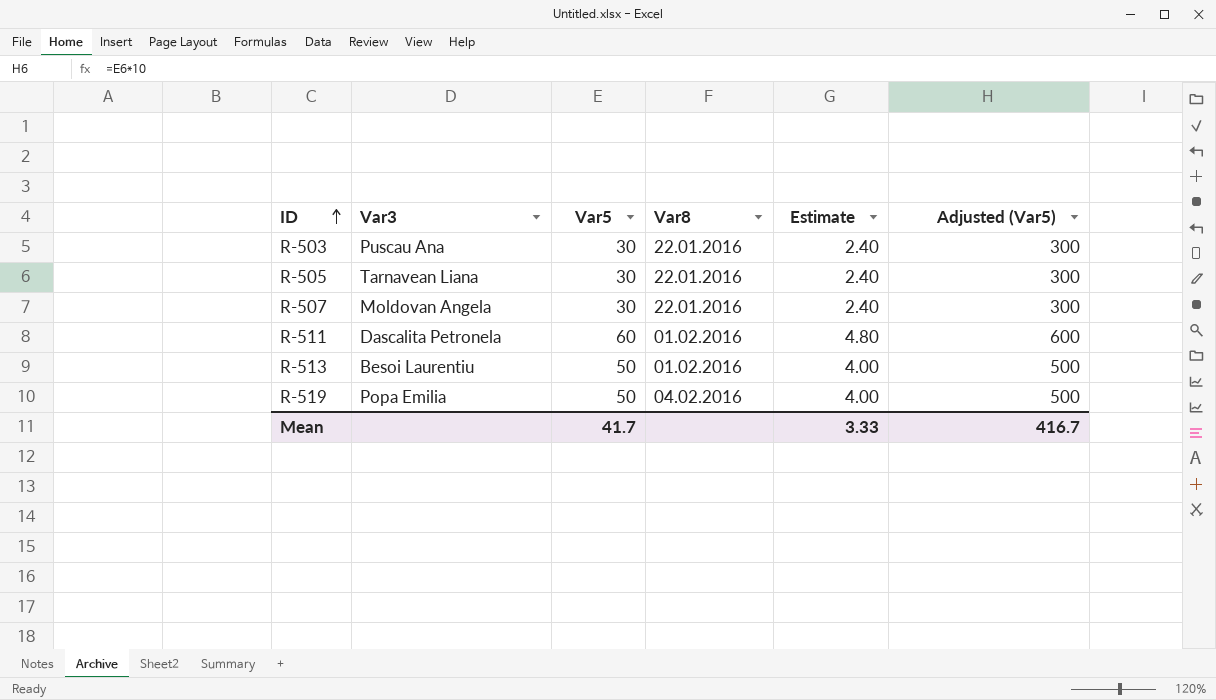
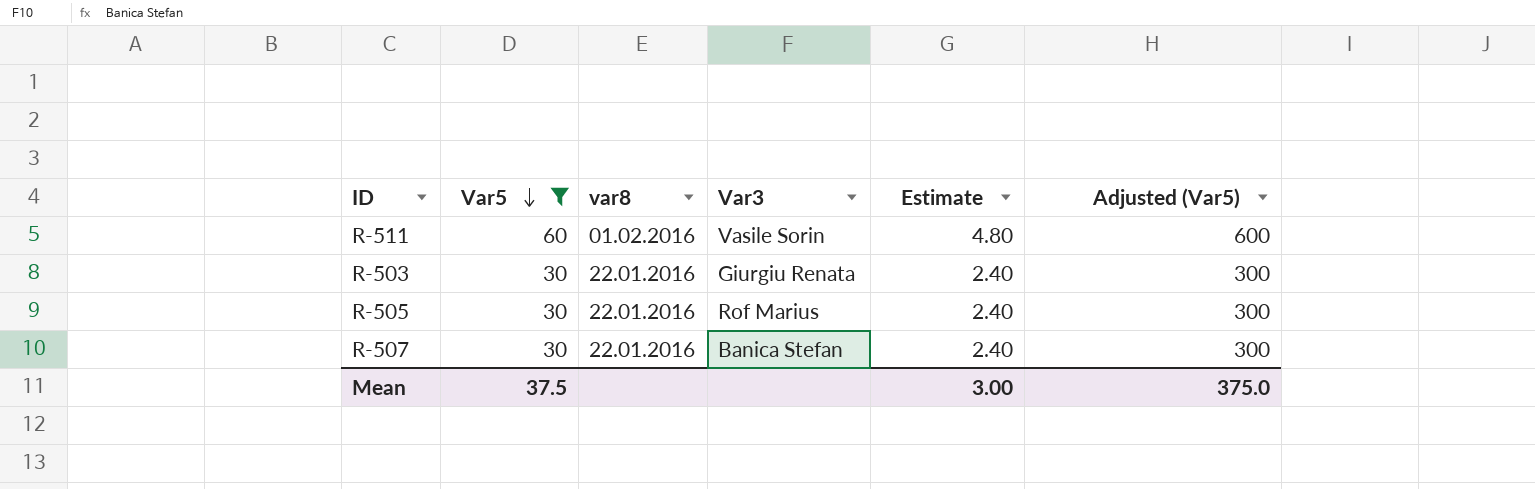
filter: none -> Var5 != 50
row order: ID ascending -> Var5 descending
column name: Var8 -> var8
column Var3 | position: 2 -> 4
R-511 | Var3: Dascalita Petronela -> Vasile Sorin
R-503 | Var3: Puscau Ana -> Giurgiu Renata
R-505 | Var3: Tarnavean Liana -> Rof Marius
R-507 | Var3: Moldovan Angela -> Banica Stefan
Mean | Var5: 41.7 -> 37.5
Mean | Estimate: 3.33 -> 3.00
Mean | Adjusted (Var5): 416.7 -> 375.0

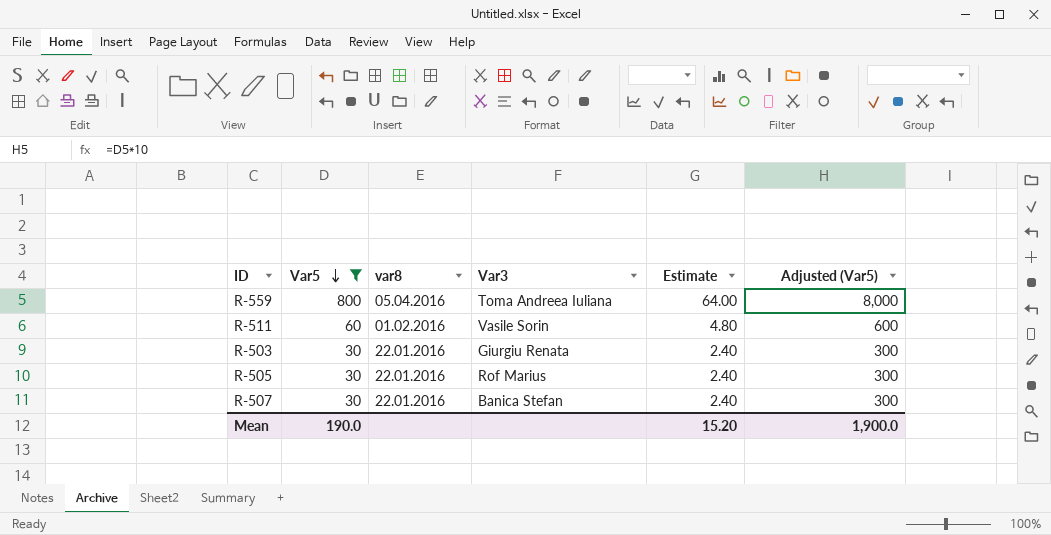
row R-559: none -> 800 | 05.04.2016 | Toma Andreea Iuliana | 64.00 | 8,000
Mean | Var5: 37.5 -> 190.0
Mean | Estimate: 3.00 -> 15.20
Mean | Adjusted (Var5): 375.0 -> 1,900.0

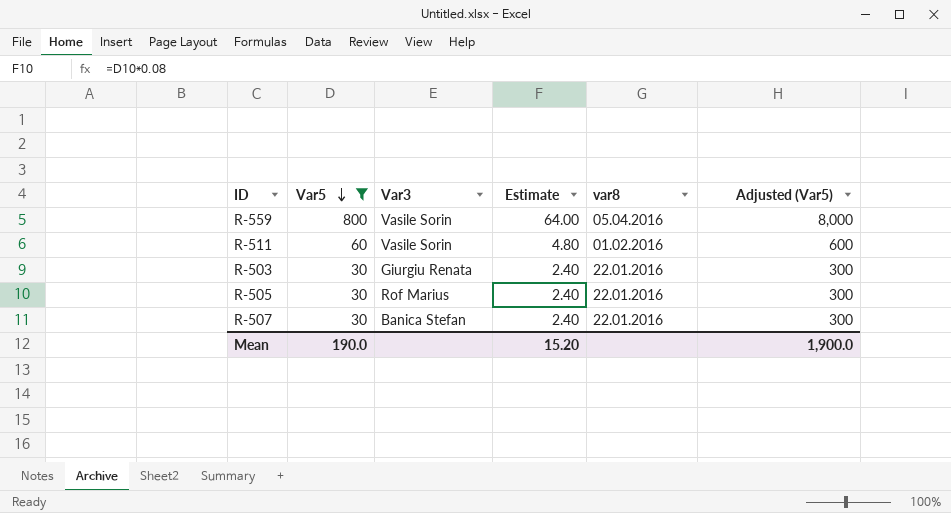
column var8 | position: 3 -> 5
R-559 | Var3: Toma Andreea Iuliana -> Vasile Sorin

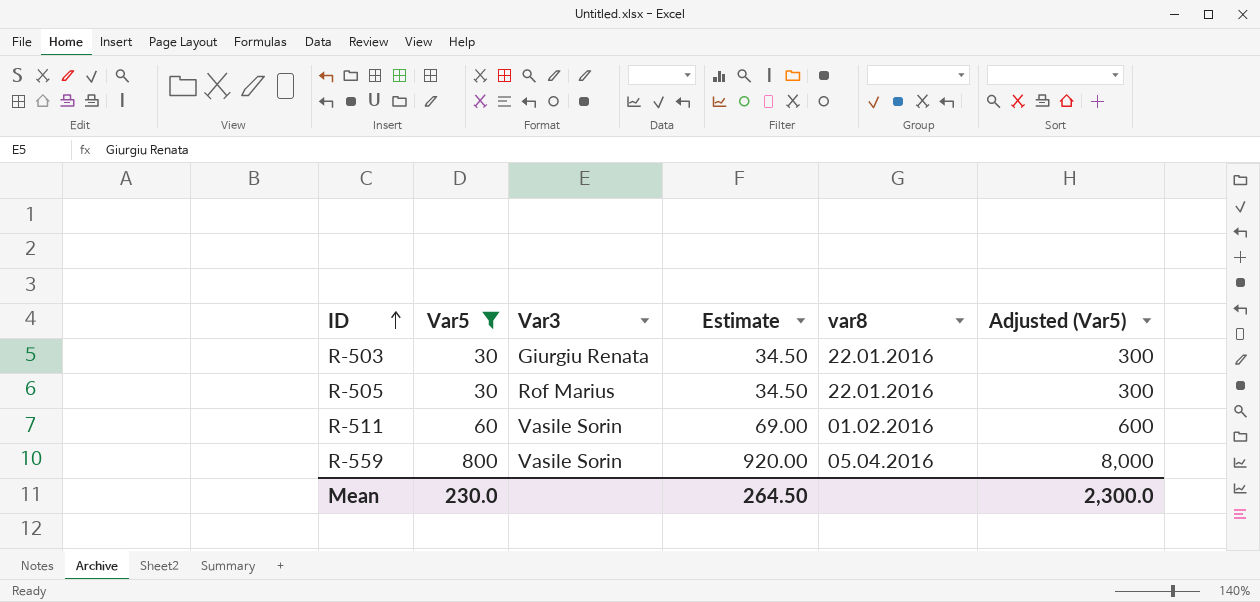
row order: Var5 descending -> ID ascending
column Estimate | formula: [Var5] * 0.08 -> [Var5] * 1.15
row R-507: 30 | Banica Stefan | 2.40 | 22.01.2016 | 300 -> none
Mean | Var5: 190.0 -> 230.0
Mean | Estimate: 15.20 -> 264.50
Mean | Adjusted (Var5): 1,900.0 -> 2,300.0

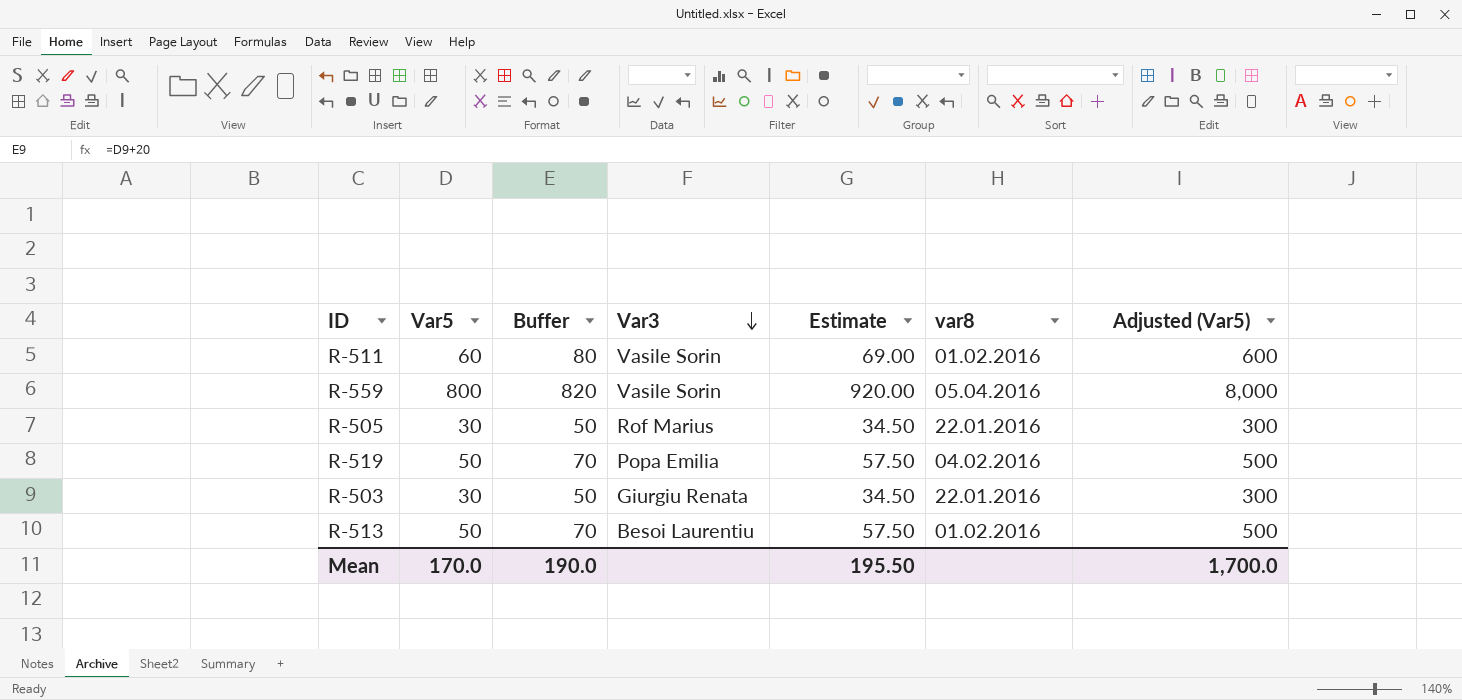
filter: Var5 != 50 -> none
row order: ID ascending -> Var3 descending
column Buffer | formula: none -> [Var5] + 20
Mean | Var5: 230.0 -> 170.0
Mean | Estimate: 264.50 -> 195.50
Mean | Adjusted (Var5): 2,300.0 -> 1,700.0

